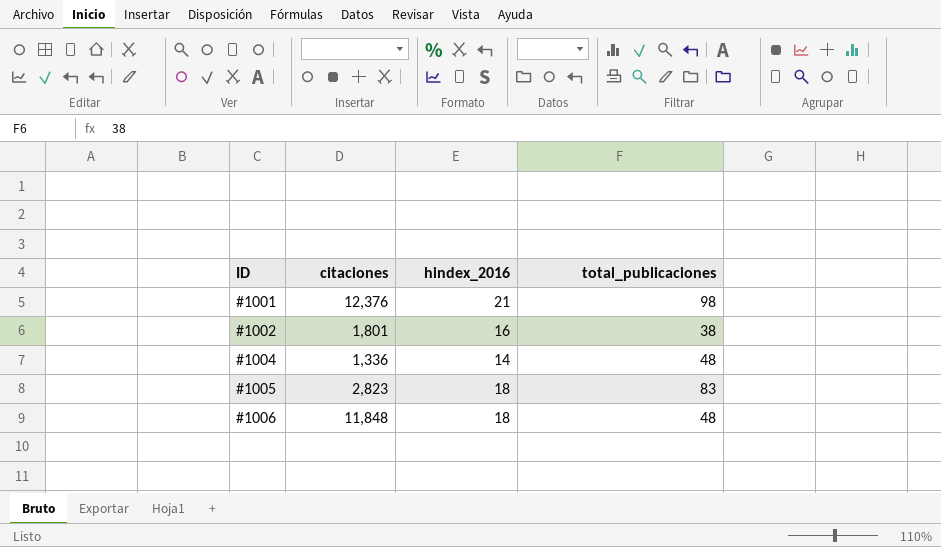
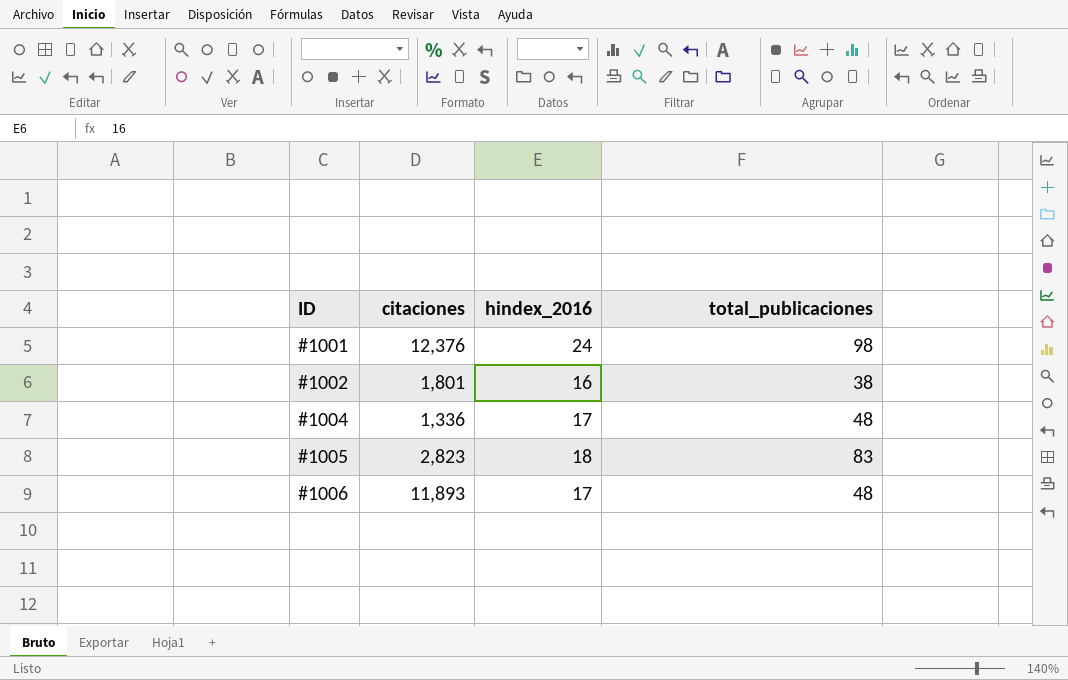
#1001 | hindex_2016: 21 -> 24
#1004 | hindex_2016: 14 -> 17
#1006 | citaciones: 11,848 -> 11,893
#1006 | hindex_2016: 18 -> 17

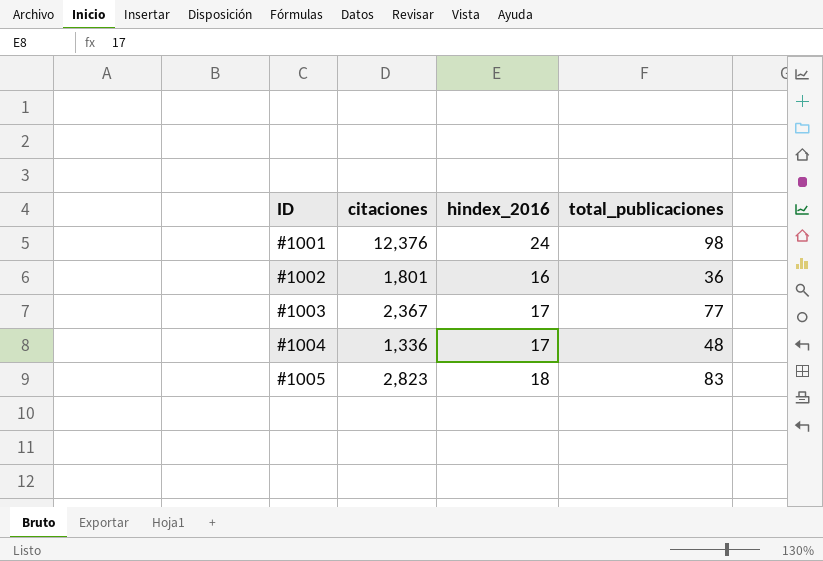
row #1006: 11,893 | 17 | 48 -> none
#1002 | total_publicaciones: 38 -> 36
row #1003: none -> 2,367 | 17 | 77

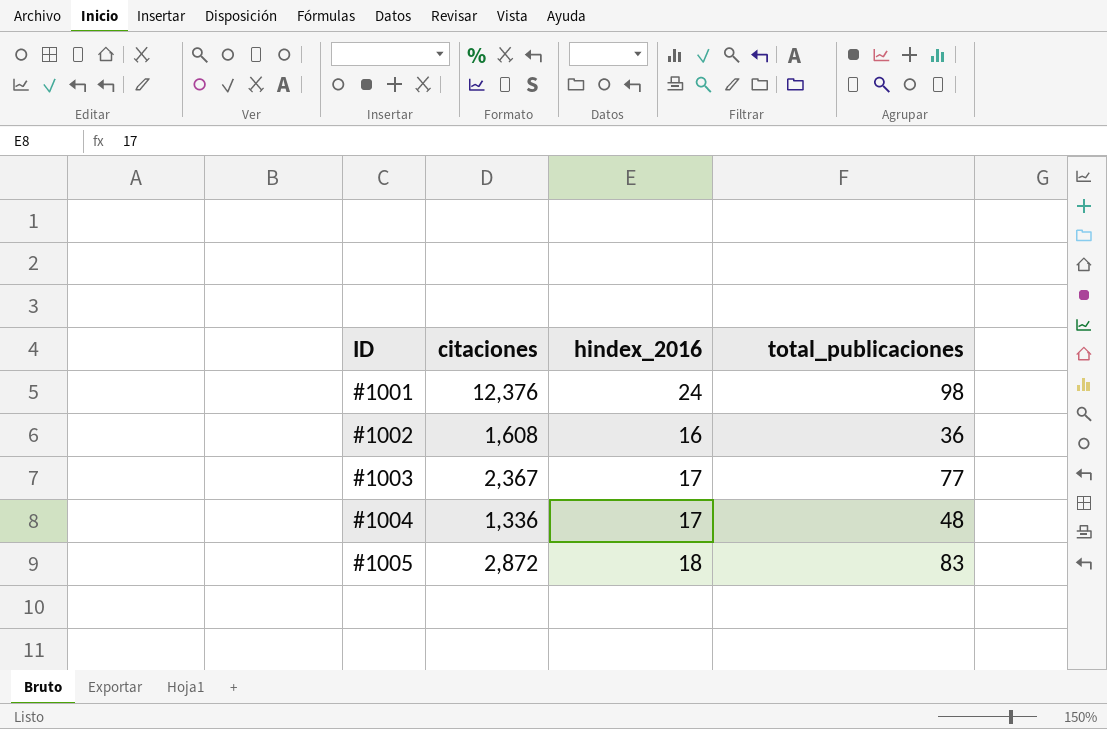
#1002 | citaciones: 1,801 -> 1,608
#1005 | citaciones: 2,823 -> 2,872

